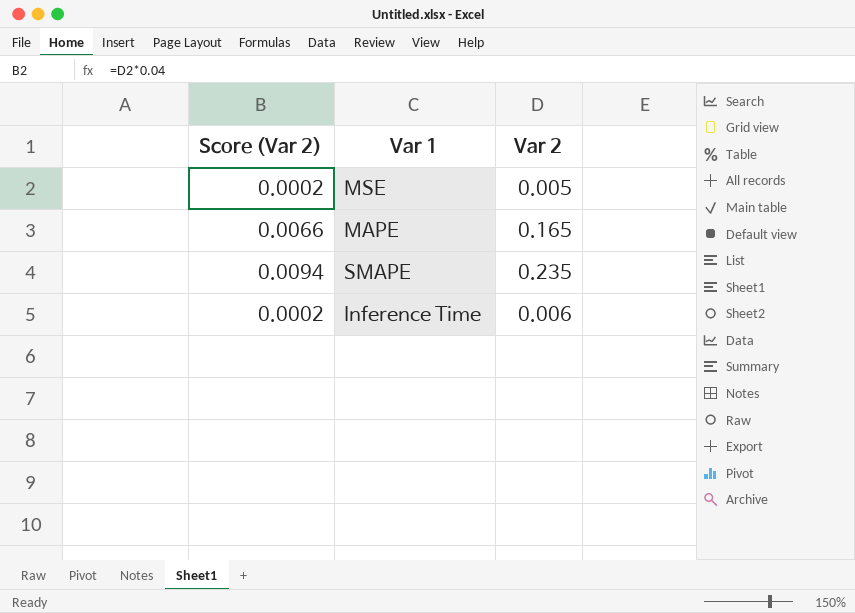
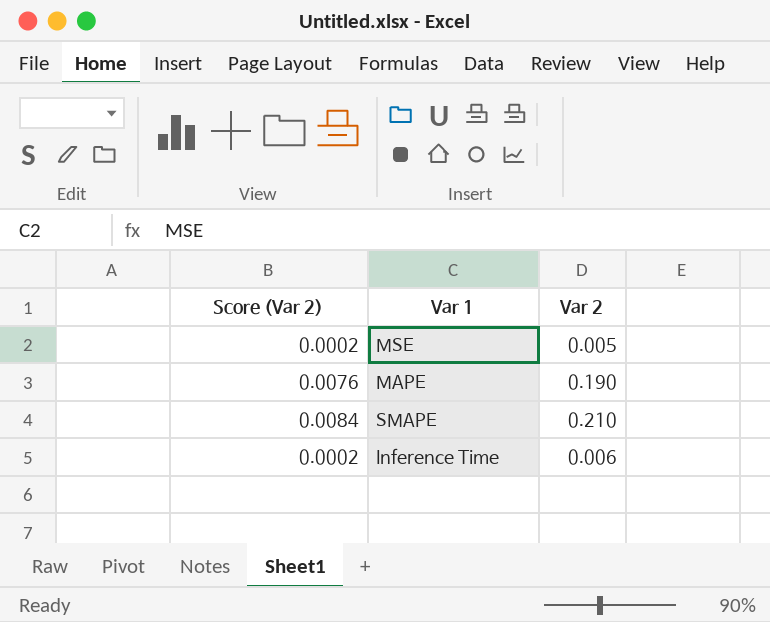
MAPE | Score (Var 2): 0.0066 -> 0.0076
MAPE | Var 2: 0.165 -> 0.190
SMAPE | Score (Var 2): 0.0094 -> 0.0084
SMAPE | Var 2: 0.235 -> 0.210

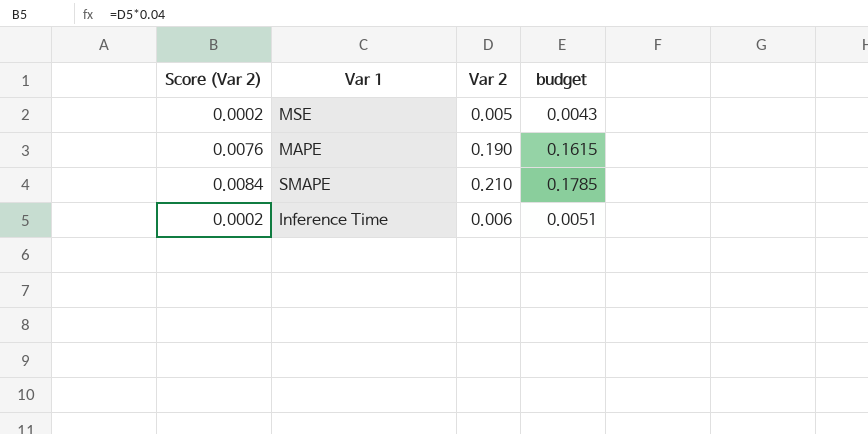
column budget | formula: none -> [Var 2] * 0.85

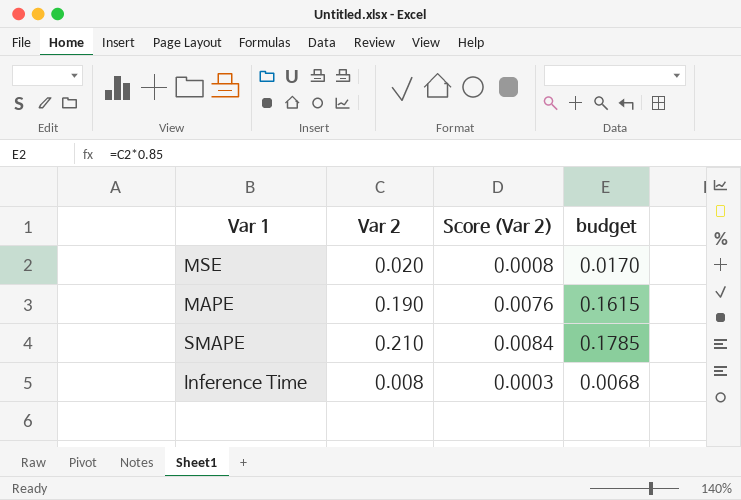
column Score (Var 2) | position: 1 -> 3
MSE | Var 2: 0.005 -> 0.020
MSE | Score (Var 2): 0.0002 -> 0.0008
MSE | budget: 0.0043 -> 0.0170
Inference Time | Var 2: 0.006 -> 0.008
Inference Time | Score (Var 2): 0.0002 -> 0.0003
Inference Time | budget: 0.0051 -> 0.0068

